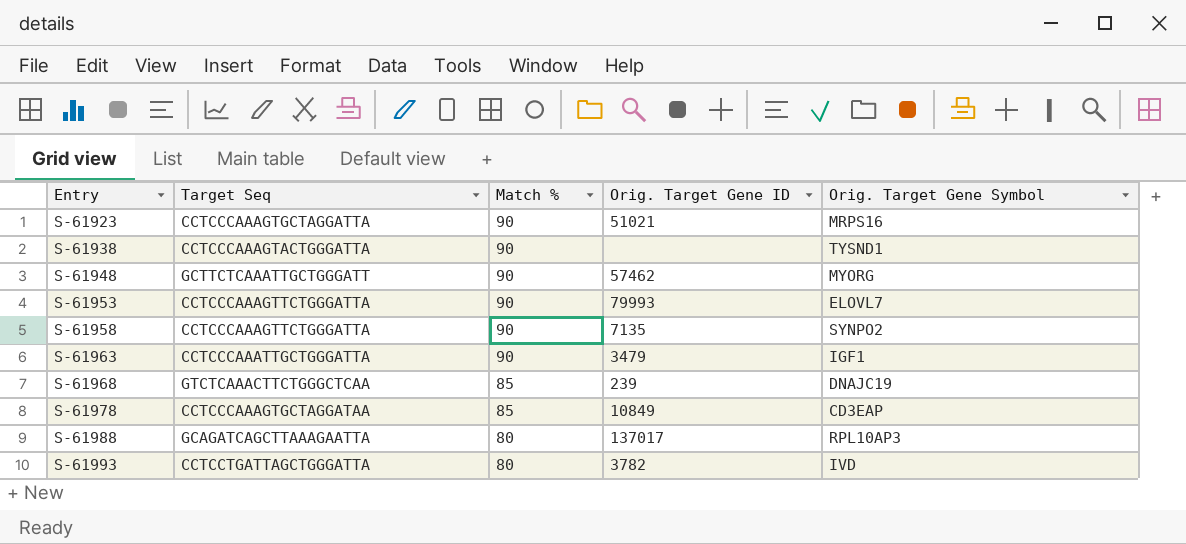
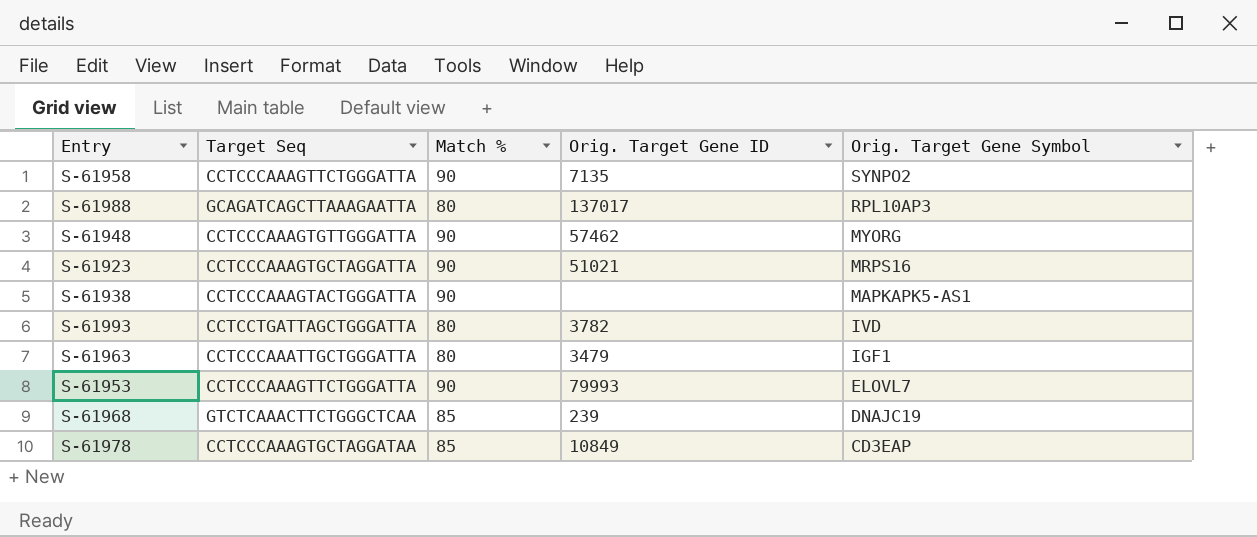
row order: Entry ascending -> Orig. Target Gene Symbol descending
S-61948 | Target Seq: GCTTCTCAAATTGCTGGGATT -> CCTCCCAAAGTGTTGGGATTA
S-61938 | Orig. Target Gene Symbol: TYSND1 -> MAPKAPK5-AS1
S-61963 | Match %: 90 -> 80

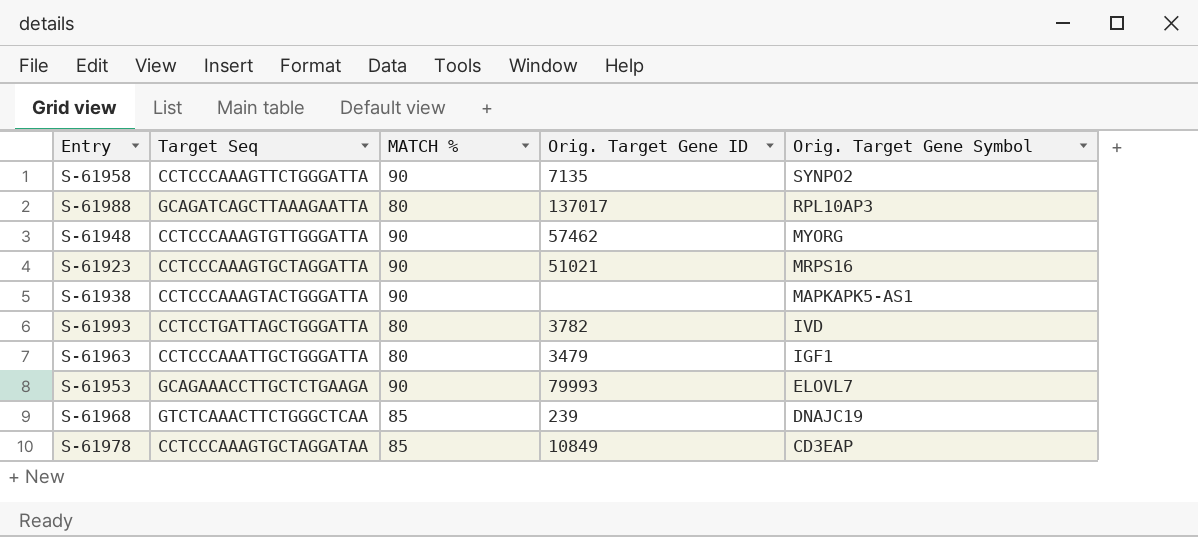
column name: Match % -> MATCH %
S-61953 | Target Seq: CCTCCCAAAGTTCTGGGATTA -> GCAGAAACCTTGCTCTGAAGA

